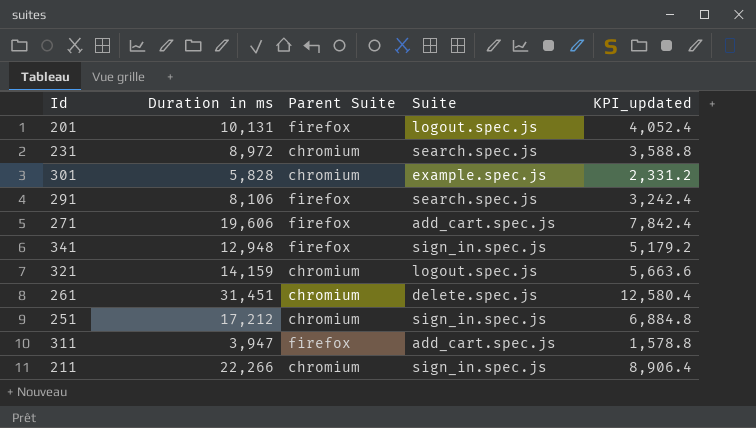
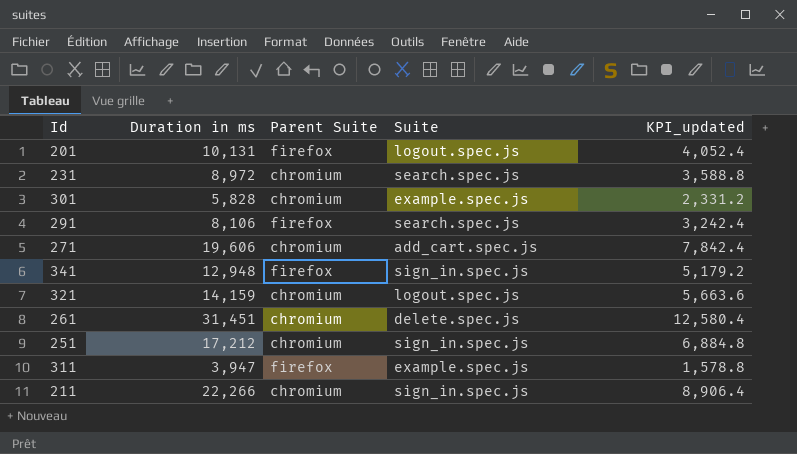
271 | Parent Suite: firefox -> chromium
311 | Suite: add_cart.spec.js -> example.spec.js

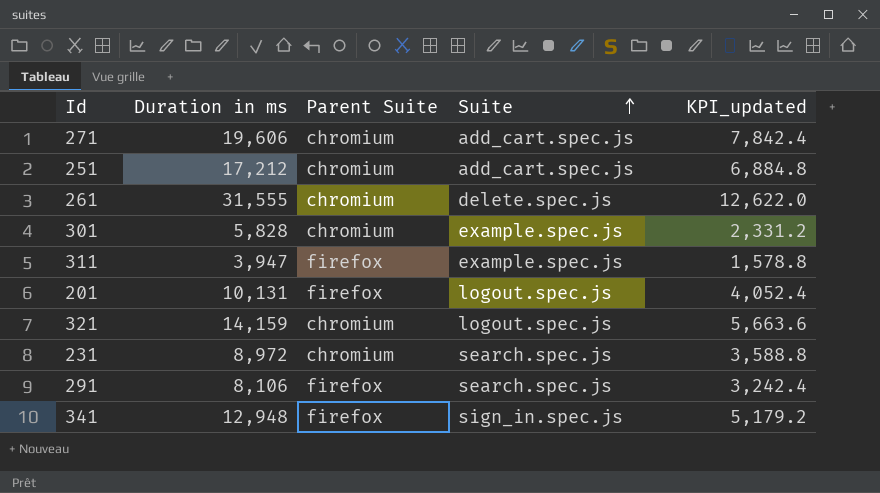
row order: none -> Suite ascending
row 211: 22,266 | chromium | sign_in.spec.js | 8,906.4 -> none
251 | Suite: sign_in.spec.js -> add_cart.spec.js
261 | Duration in ms: 31,451 -> 31,555
261 | KPI_updated: 12,580.4 -> 12,622.0

